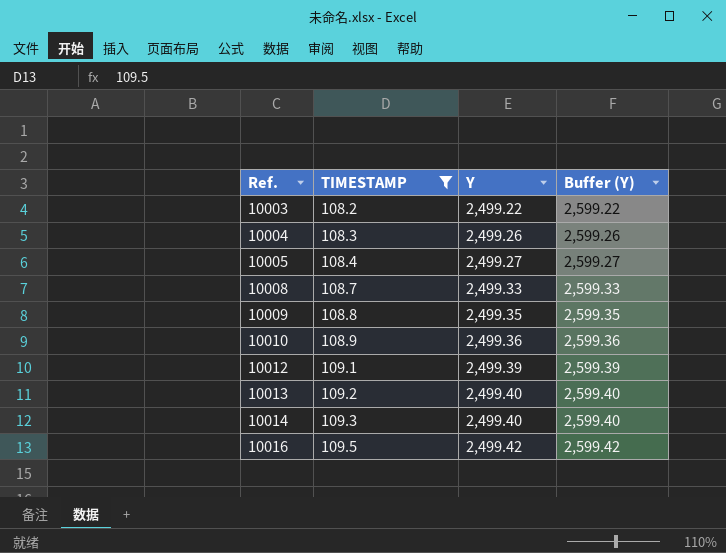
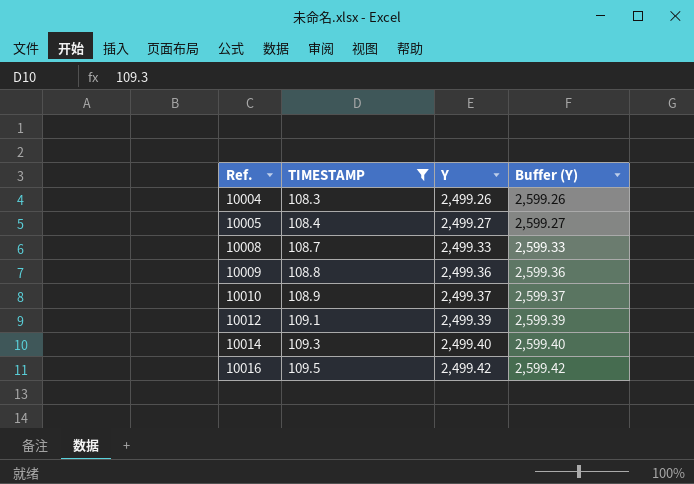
row 10003: 108.2 | 2,499.22 | 2,599.22 -> none
row 10013: 109.2 | 2,499.40 | 2,599.40 -> none
10009 | Y: 2,499.35 -> 2,499.36
10009 | Buffer (Y): 2,599.35 -> 2,599.36
10010 | Y: 2,499.36 -> 2,499.37
10010 | Buffer (Y): 2,599.36 -> 2,599.37

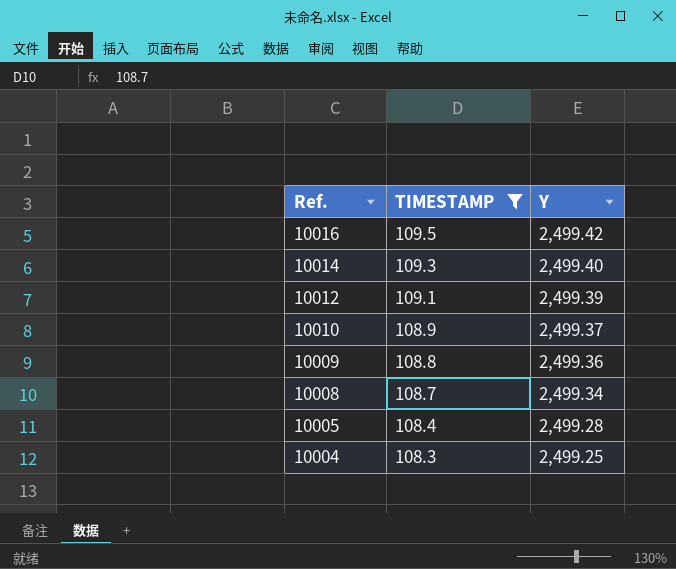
row order: Ref. ascending -> Ref. descending
column Buffer (Y) | formula: [Y] + 100 -> none
10008 | Y: 2,499.33 -> 2,499.34
10005 | Y: 2,499.27 -> 2,499.28
10004 | Y: 2,499.26 -> 2,499.25

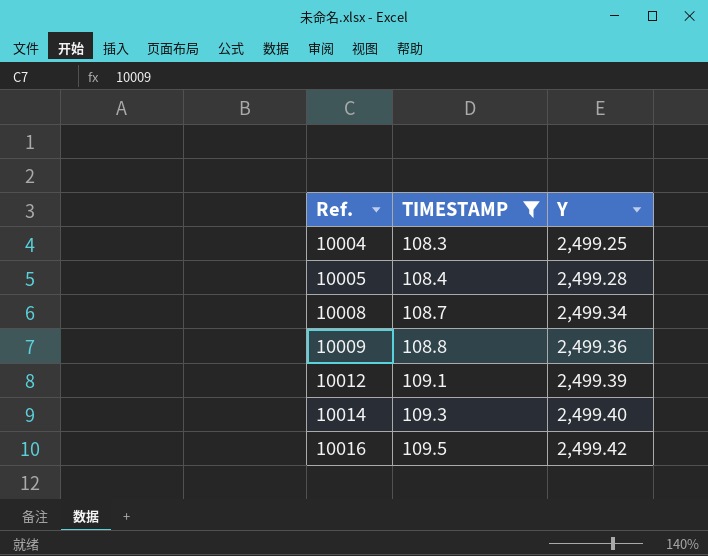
row order: Ref. descending -> Ref. ascending
row 10010: 108.9 | 2,499.37 -> none

